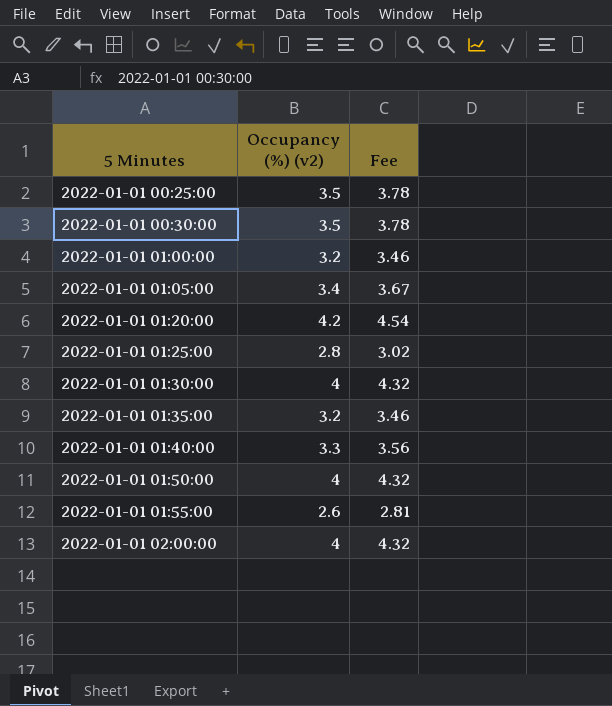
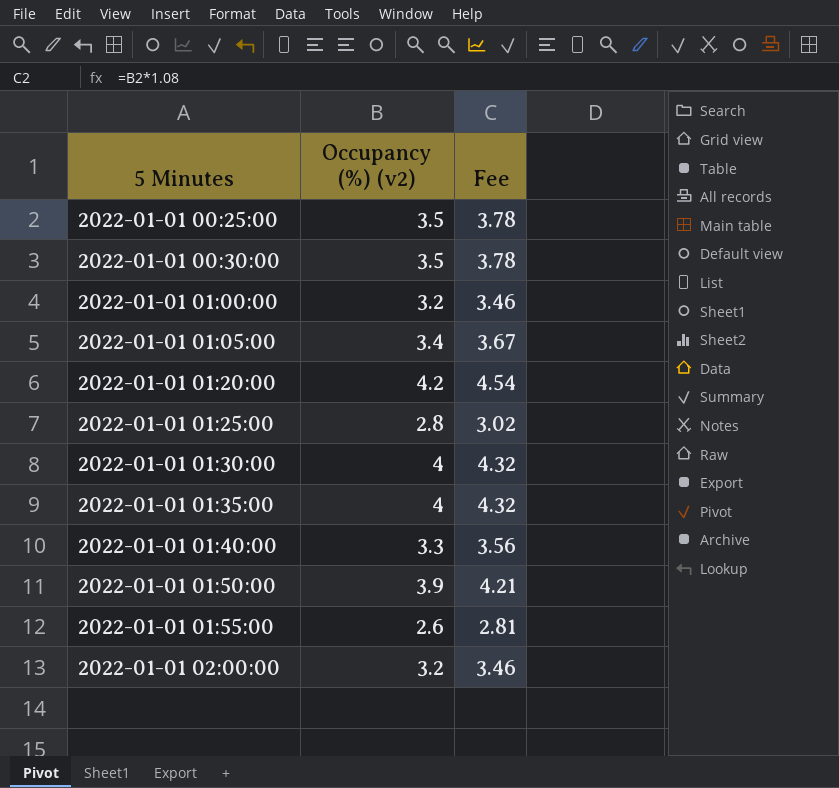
2022-01-01 01:35:00 | Occupancy (%) (v2): 3.2 -> 4
2022-01-01 01:35:00 | Fee: 3.46 -> 4.32
2022-01-01 01:50:00 | Occupancy (%) (v2): 4 -> 3.9
2022-01-01 01:50:00 | Fee: 4.32 -> 4.21
2022-01-01 02:00:00 | Occupancy (%) (v2): 4 -> 3.2
2022-01-01 02:00:00 | Fee: 4.32 -> 3.46

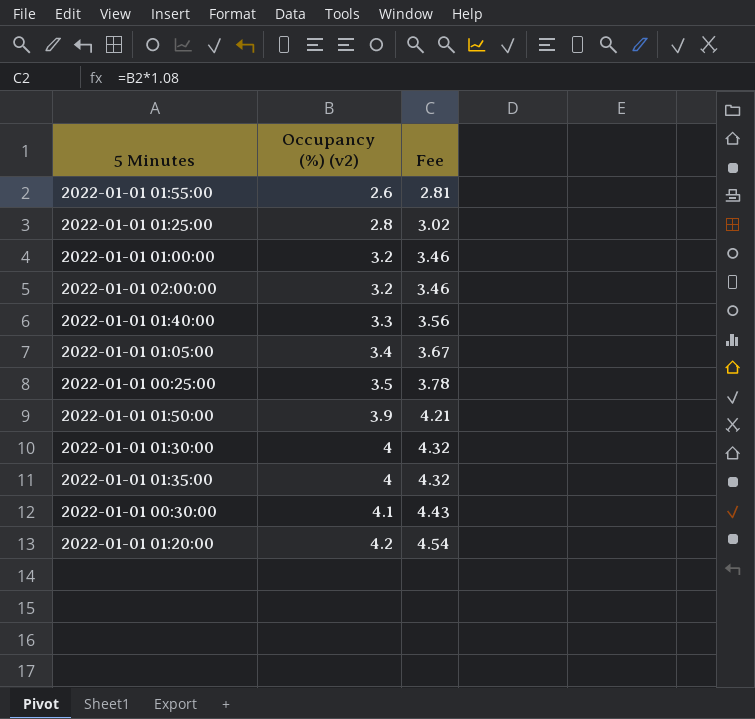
row order: 5 Minutes ascending -> Occupancy (%) (v2) ascending
2022-01-01 00:30:00 | Occupancy (%) (v2): 3.5 -> 4.1
2022-01-01 00:30:00 | Fee: 3.78 -> 4.43

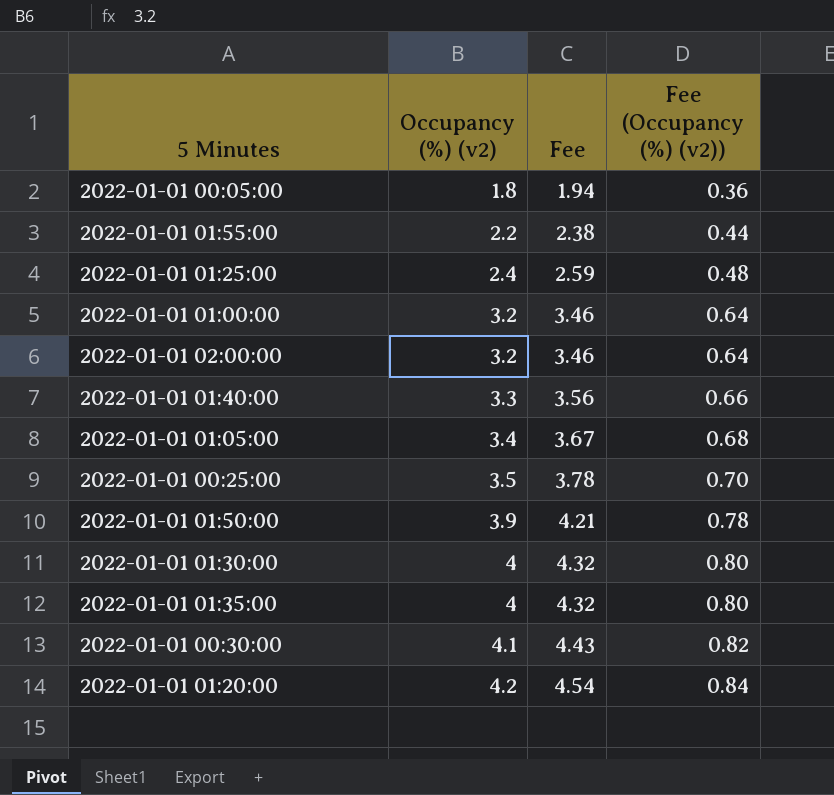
column Fee (Occupancy (%) (v2)) | formula: none -> [Occupancy (%) (v2)] * 0.2
row 2022-01-01 00:05:00: none -> 1.8 | 1.94 | 0.36
2022-01-01 01:55:00 | Occupancy (%) (v2): 2.6 -> 2.2
2022-01-01 01:55:00 | Fee: 2.81 -> 2.38
2022-01-01 01:25:00 | Occupancy (%) (v2): 2.8 -> 2.4
2022-01-01 01:25:00 | Fee: 3.02 -> 2.59

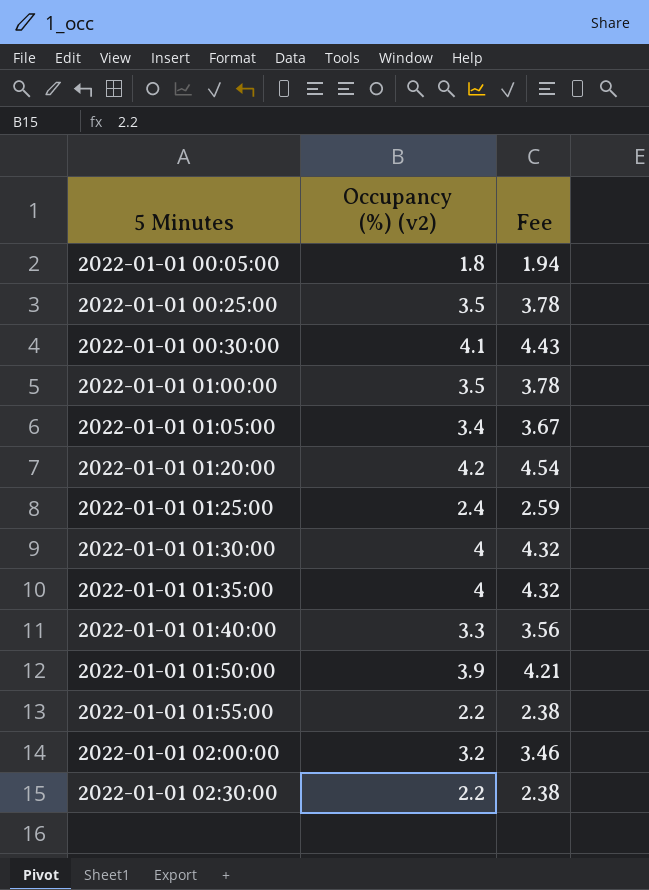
row order: Occupancy (%) (v2) ascending -> 5 Minutes ascending
column Fee (Occupancy (%) (v2)) | formula: [Occupancy (%) (v2)] * 0.2 -> none
2022-01-01 01:00:00 | Occupancy (%) (v2): 3.2 -> 3.5
2022-01-01 01:00:00 | Fee: 3.46 -> 3.78
row 2022-01-01 02:30:00: none -> 2.2 | 2.38

